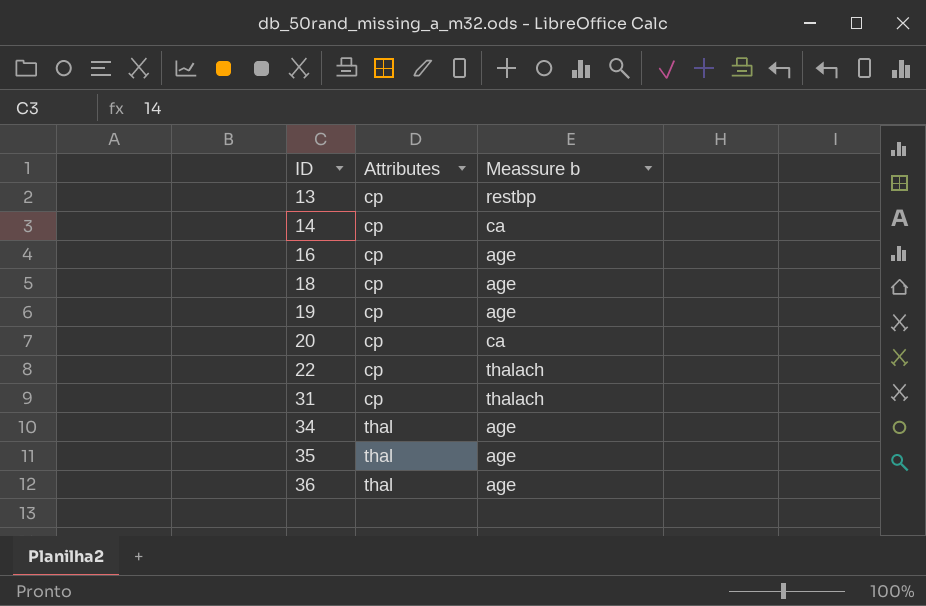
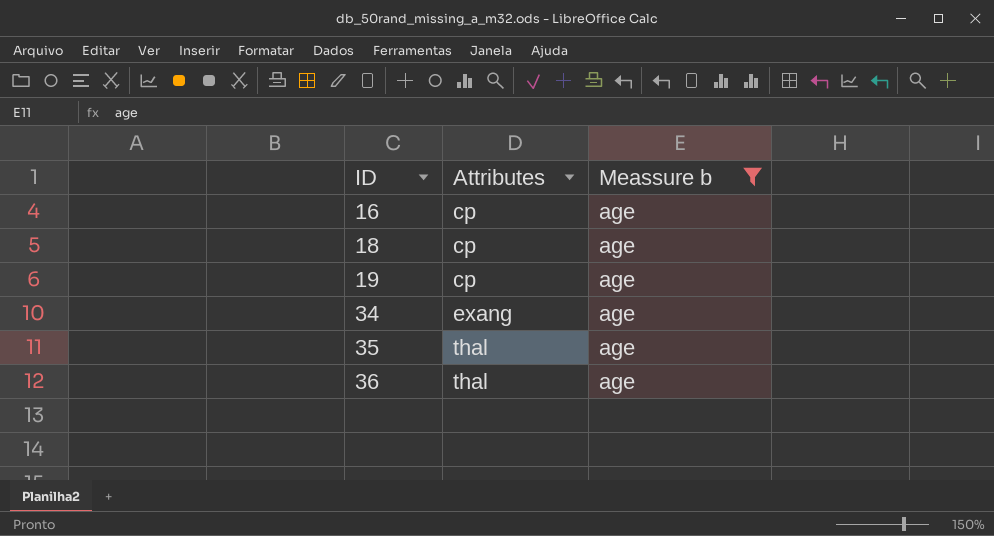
filter: none -> Meassure b = age
34 | Attributes: thal -> exang

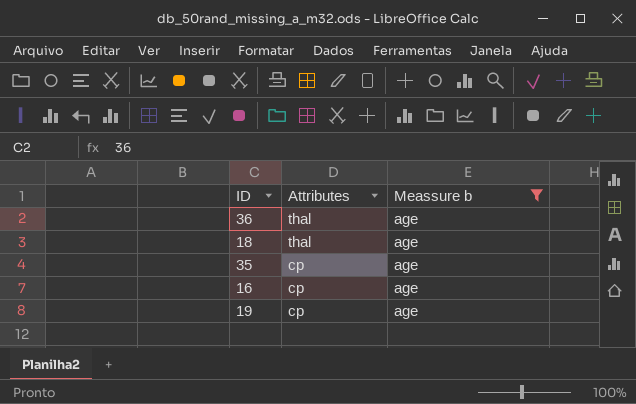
row order: ID ascending -> Attributes descending
row 34: exang | age -> none
18 | Attributes: cp -> thal
35 | Attributes: thal -> cp

